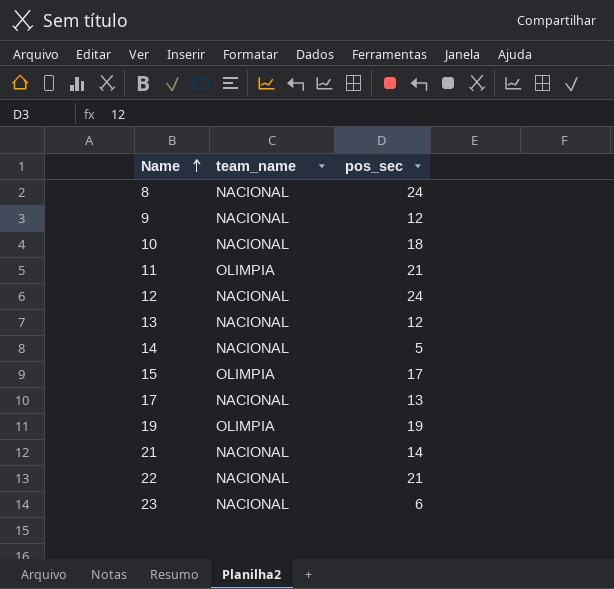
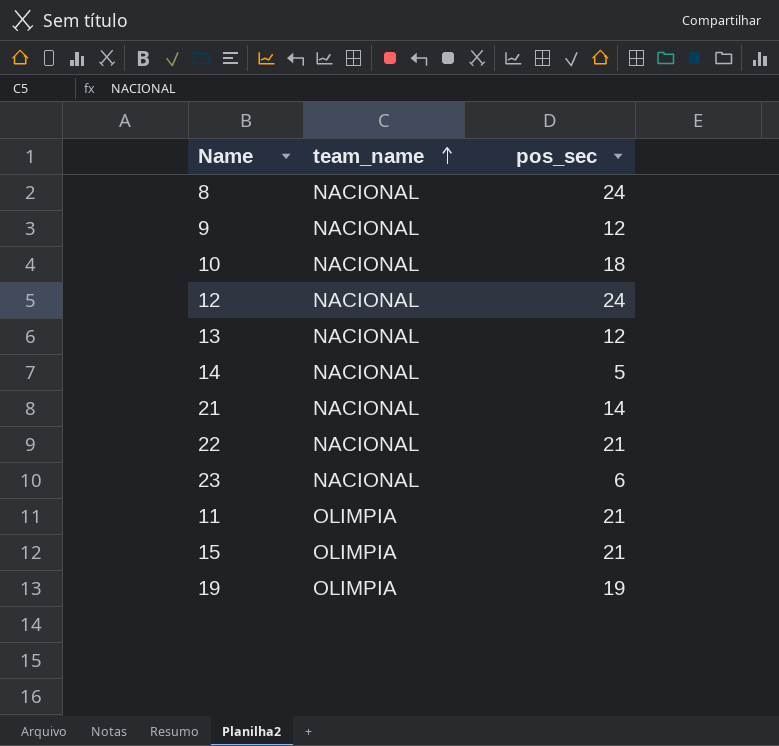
row order: Name ascending -> team_name ascending
row 17: NACIONAL | 13 -> none
15 | pos_sec: 17 -> 21

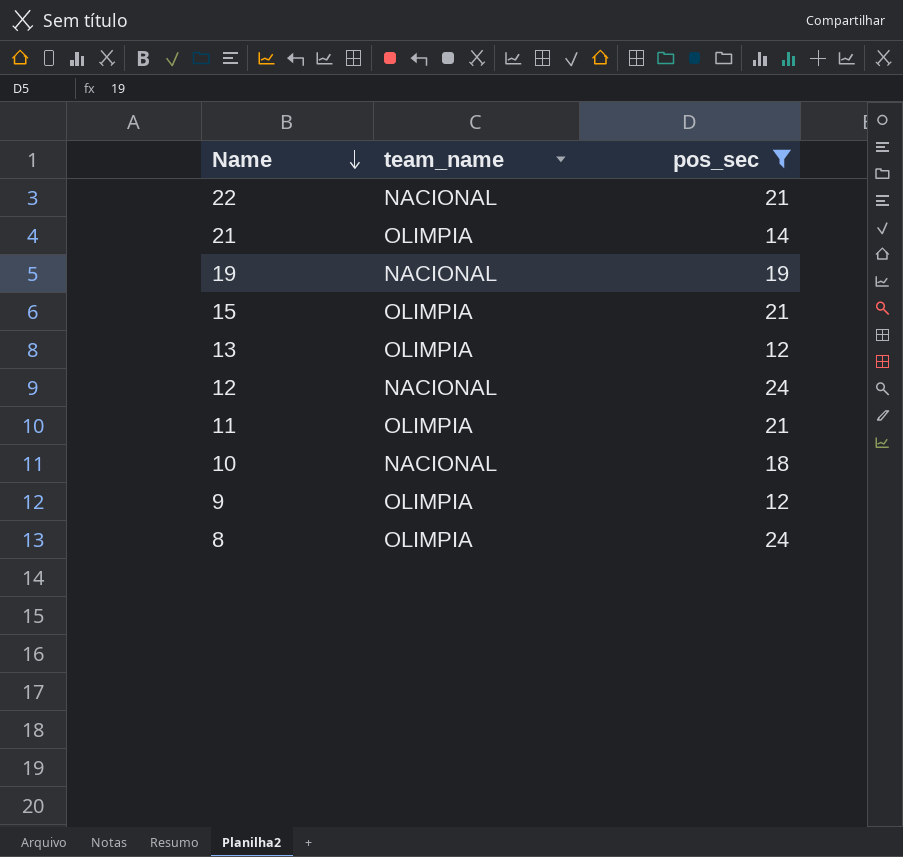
filter: none -> pos_sec >= 12
row order: team_name ascending -> Name descending
21 | team_name: NACIONAL -> OLIMPIA
19 | team_name: OLIMPIA -> NACIONAL
13 | team_name: NACIONAL -> OLIMPIA
9 | team_name: NACIONAL -> OLIMPIA
8 | team_name: NACIONAL -> OLIMPIA

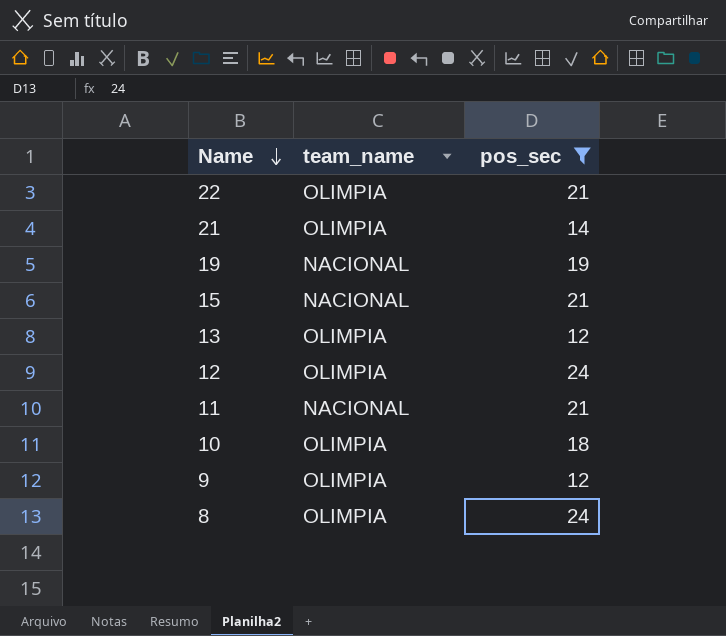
22 | team_name: NACIONAL -> OLIMPIA
15 | team_name: OLIMPIA -> NACIONAL
12 | team_name: NACIONAL -> OLIMPIA
11 | team_name: OLIMPIA -> NACIONAL
10 | team_name: NACIONAL -> OLIMPIA

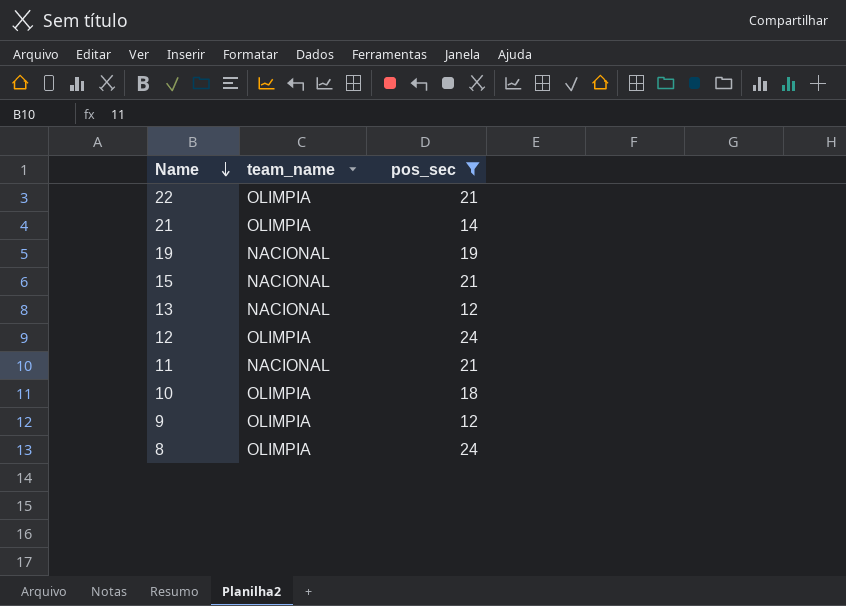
13 | team_name: OLIMPIA -> NACIONAL

